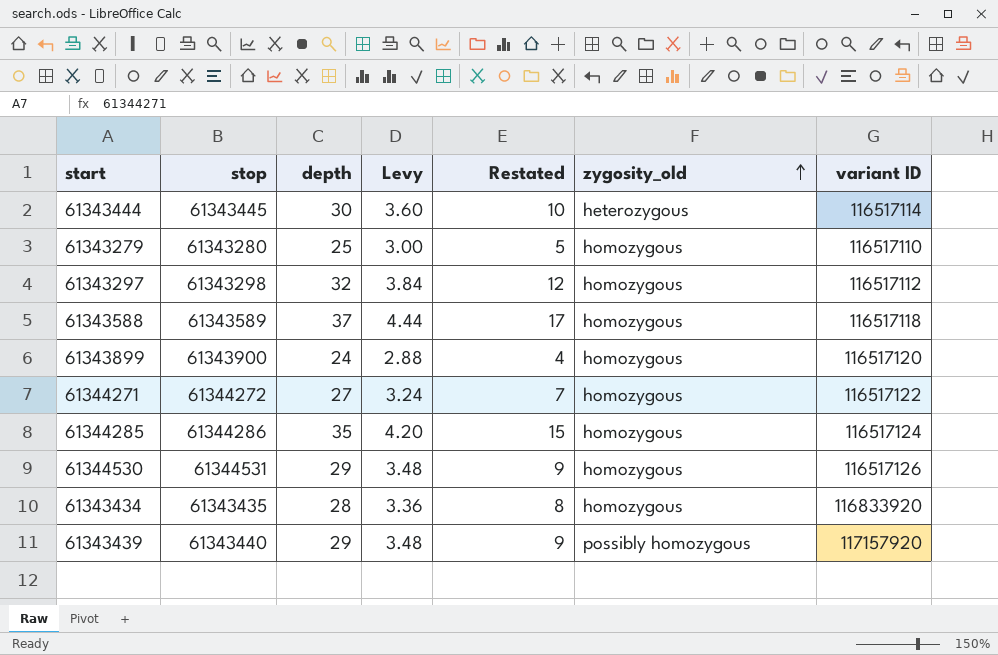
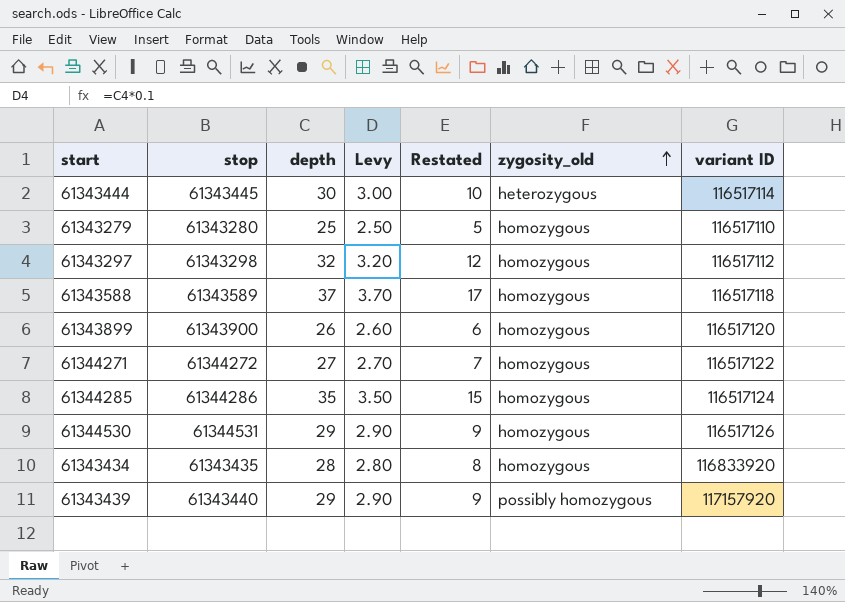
column Levy | formula: [depth] * 0.12 -> [depth] * 0.1
61343899 | depth: 24 -> 26
61343899 | Restated: 4 -> 6

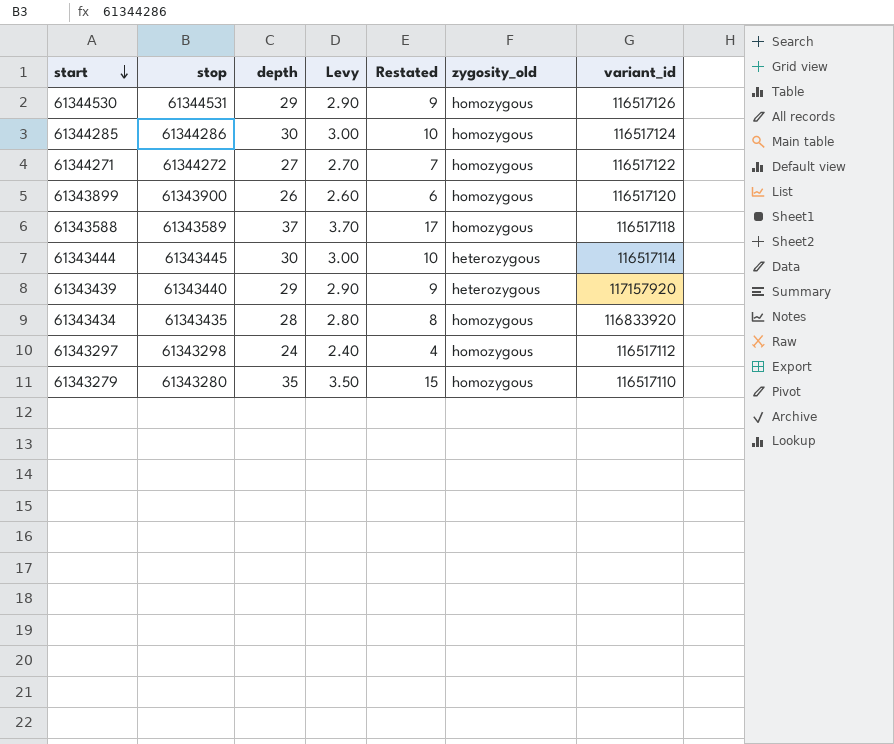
row order: zygosity_old ascending -> start descending
column name: variant ID -> variant_id
61344285 | depth: 35 -> 30
61344285 | Levy: 3.50 -> 3.00
61344285 | Restated: 15 -> 10
61343439 | zygosity_old: possibly homozygous -> heterozygous
61343297 | depth: 32 -> 24
61343297 | Levy: 3.20 -> 2.40
61343297 | Restated: 12 -> 4
61343279 | depth: 25 -> 35
61343279 | Levy: 2.50 -> 3.50
61343279 | Restated: 5 -> 15

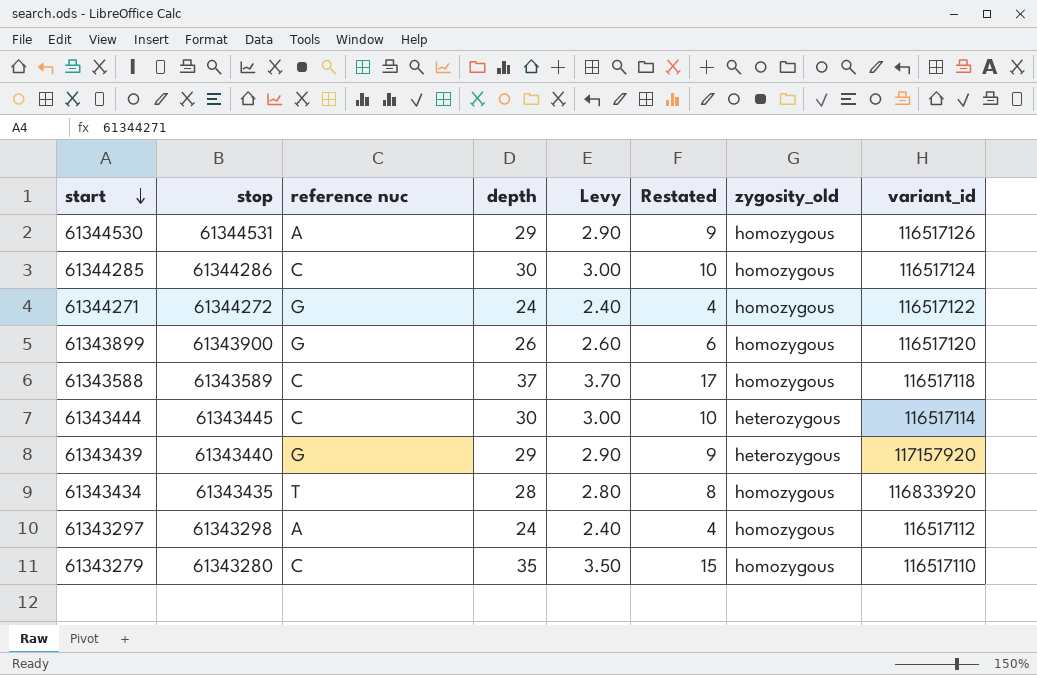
column reference nuc | position: none -> 3
61344271 | depth: 27 -> 24
61344271 | Levy: 2.70 -> 2.40
61344271 | Restated: 7 -> 4

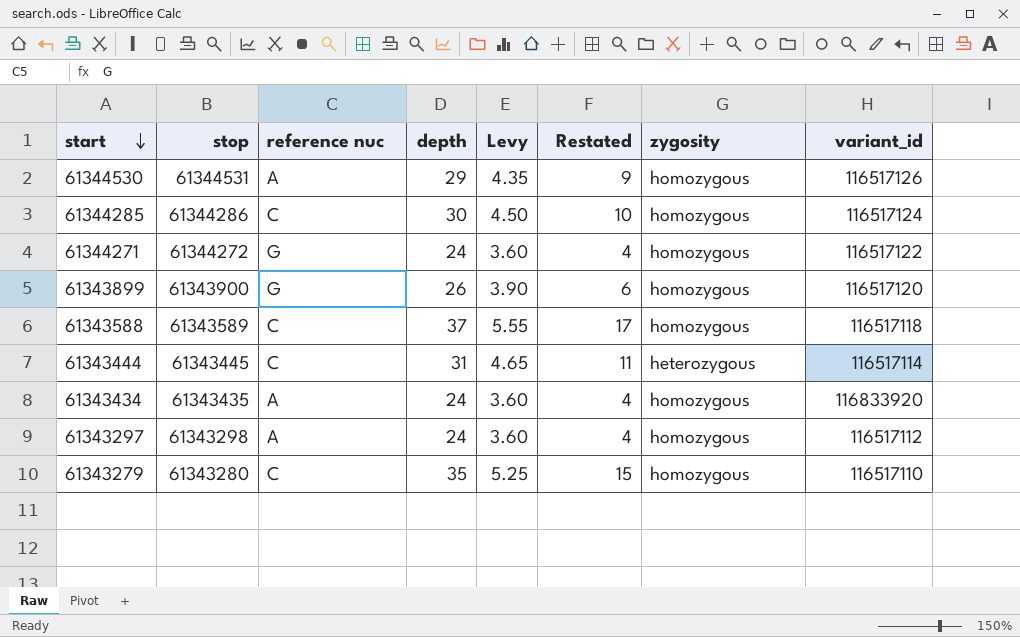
column Levy | formula: [depth] * 0.1 -> [depth] * 0.15
column name: zygosity_old -> zygosity
row 61343439: 61343440 | G | 29 | 2.90 | 9 | heterozygous | 117157920 -> none
61343444 | depth: 30 -> 31
61343444 | Restated: 10 -> 11
61343434 | reference nuc: T -> A
61343434 | depth: 28 -> 24
61343434 | Restated: 8 -> 4

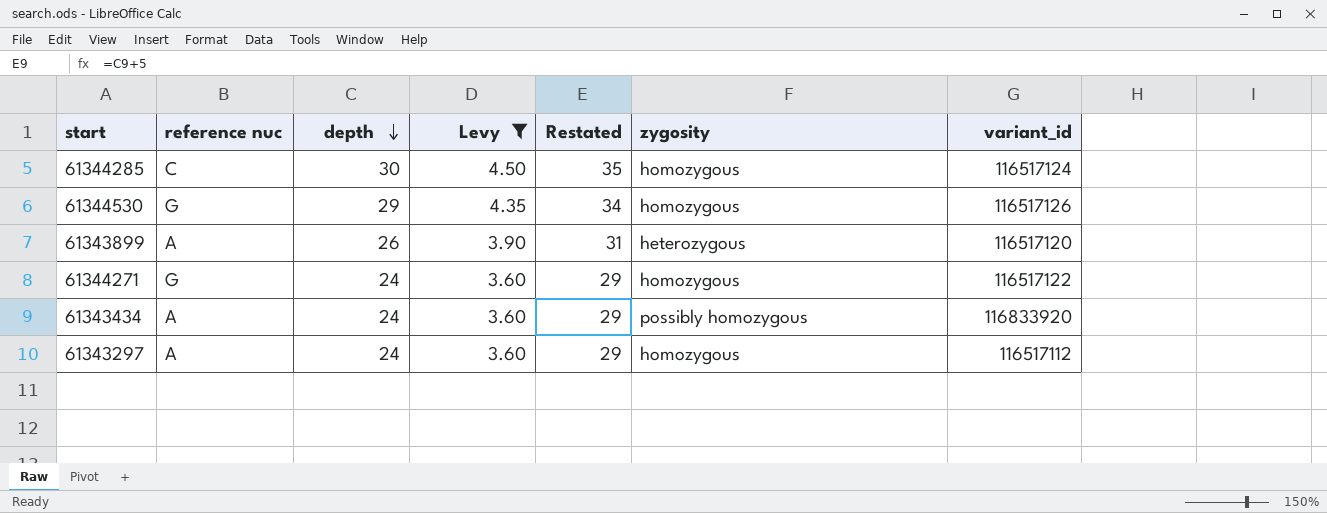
filter: none -> Levy <= 4.50
row order: start descending -> depth descending
column stop | position: 2 -> none
column Restated | formula: [depth] - 20 -> [depth] + 5
61344530 | reference nuc: A -> G
61343899 | reference nuc: G -> A
61343899 | zygosity: homozygous -> heterozygous
61343434 | zygosity: homozygous -> possibly homozygous

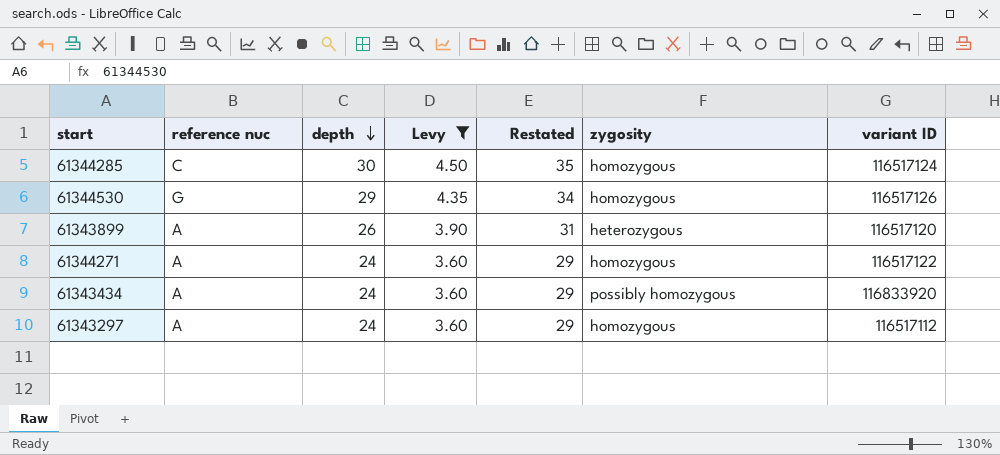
column name: variant_id -> variant ID
61344271 | reference nuc: G -> A

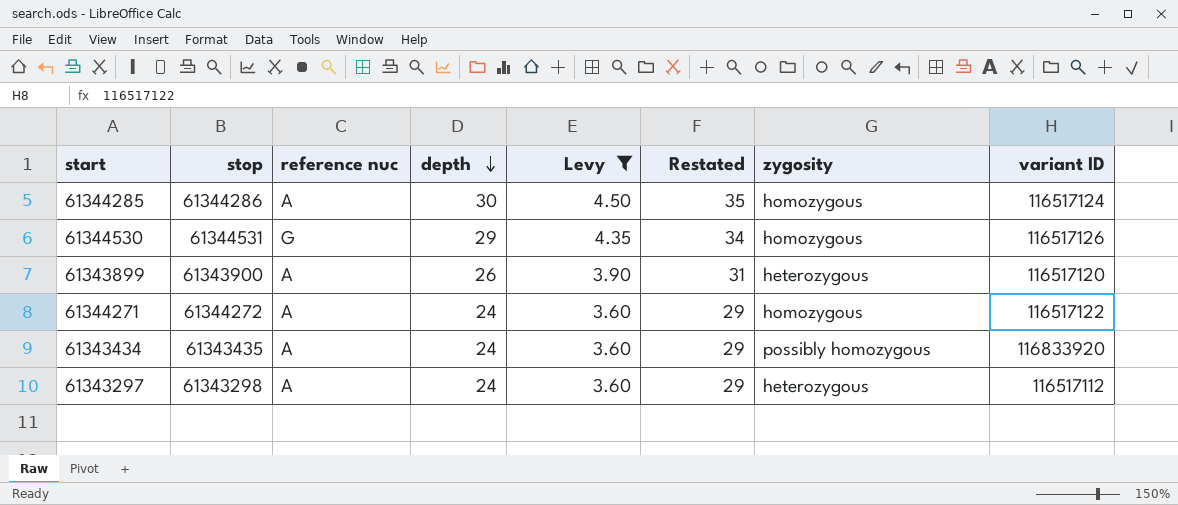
column stop | position: none -> 2
61344285 | reference nuc: C -> A
61343297 | zygosity: homozygous -> heterozygous

